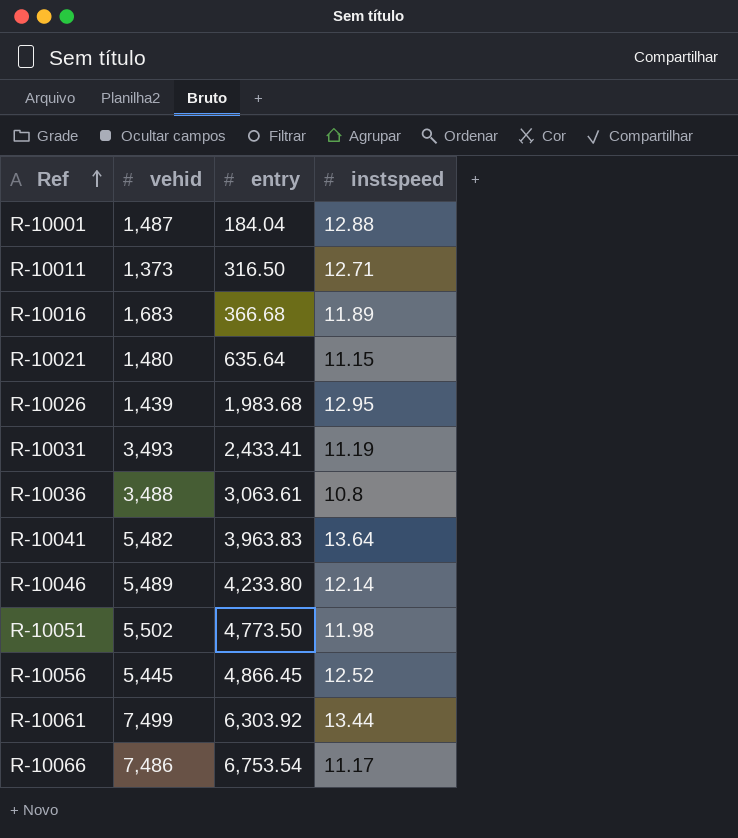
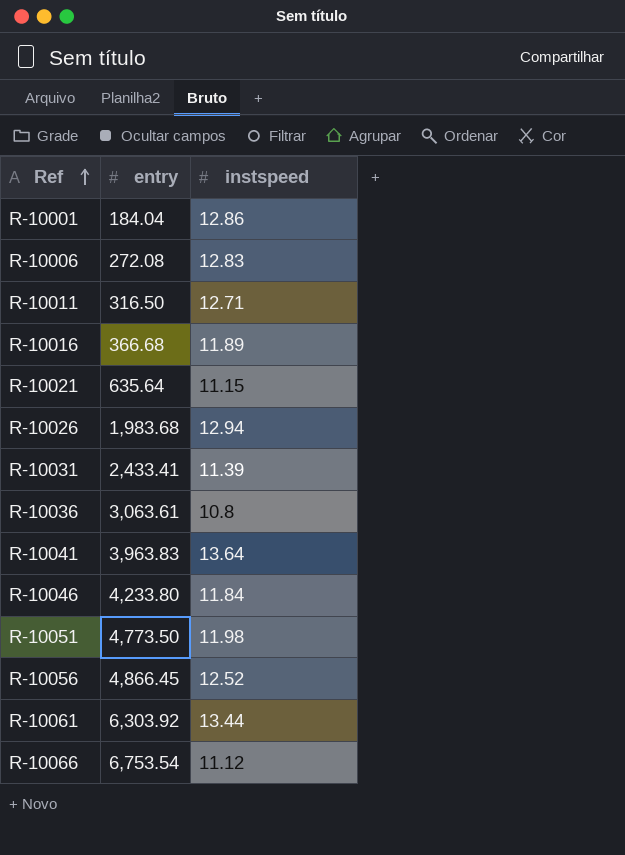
column vehid | position: 2 -> none
R-10001 | instspeed: 12.88 -> 12.86
row R-10006: none -> 272.08 | 12.83
R-10026 | instspeed: 12.95 -> 12.94
R-10031 | instspeed: 11.19 -> 11.39
R-10046 | instspeed: 12.14 -> 11.84
R-10066 | instspeed: 11.17 -> 11.12

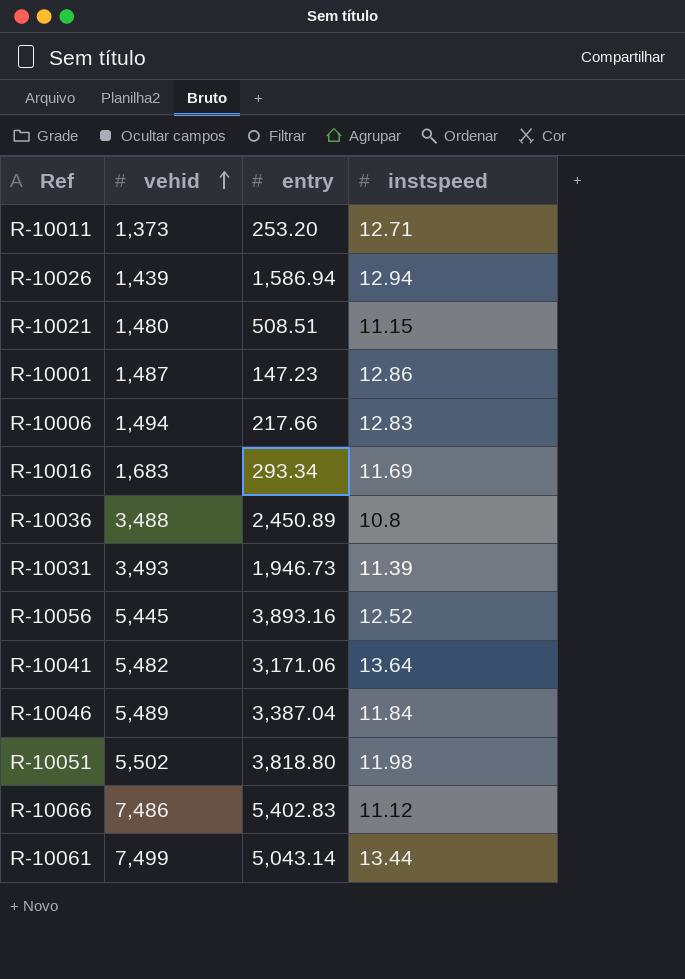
row order: Ref ascending -> vehid ascending
column vehid | position: none -> 2
R-10011 | entry: 316.50 -> 253.20
R-10026 | entry: 1,983.68 -> 1,586.94
R-10021 | entry: 635.64 -> 508.51
R-10001 | entry: 184.04 -> 147.23
R-10006 | entry: 272.08 -> 217.66
R-10016 | entry: 366.68 -> 293.34
R-10016 | instspeed: 11.89 -> 11.69
R-10036 | entry: 3,063.61 -> 2,450.89
R-10031 | entry: 2,433.41 -> 1,946.73
R-10056 | entry: 4,866.45 -> 3,893.16
R-10041 | entry: 3,963.83 -> 3,171.06
R-10046 | entry: 4,233.80 -> 3,387.04
R-10051 | entry: 4,773.50 -> 3,818.80
R-10066 | entry: 6,753.54 -> 5,402.83
R-10061 | entry: 6,303.92 -> 5,043.14

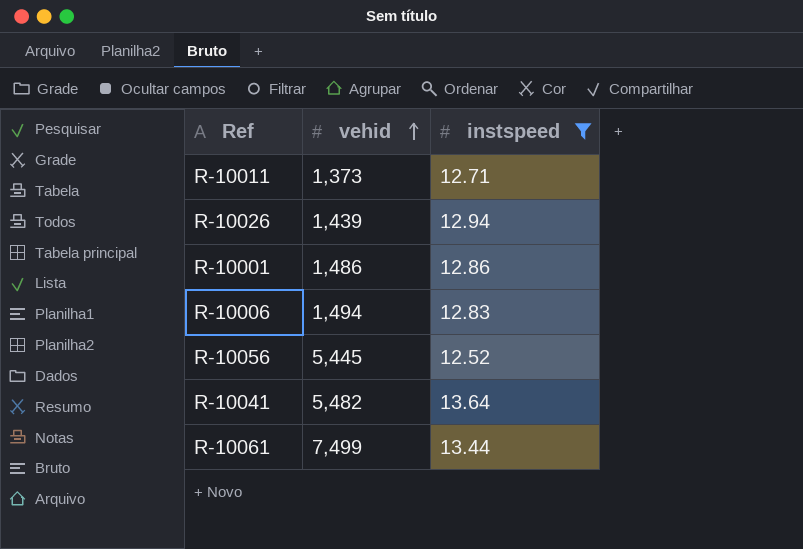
filter: none -> instspeed >= 12.52
column entry | position: 3 -> none
R-10001 | vehid: 1,487 -> 1,486

